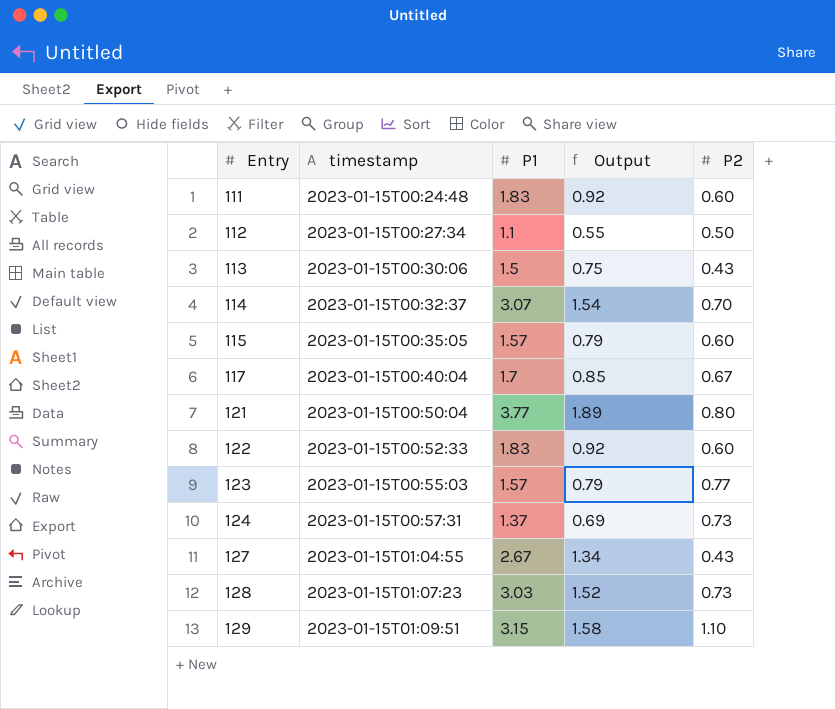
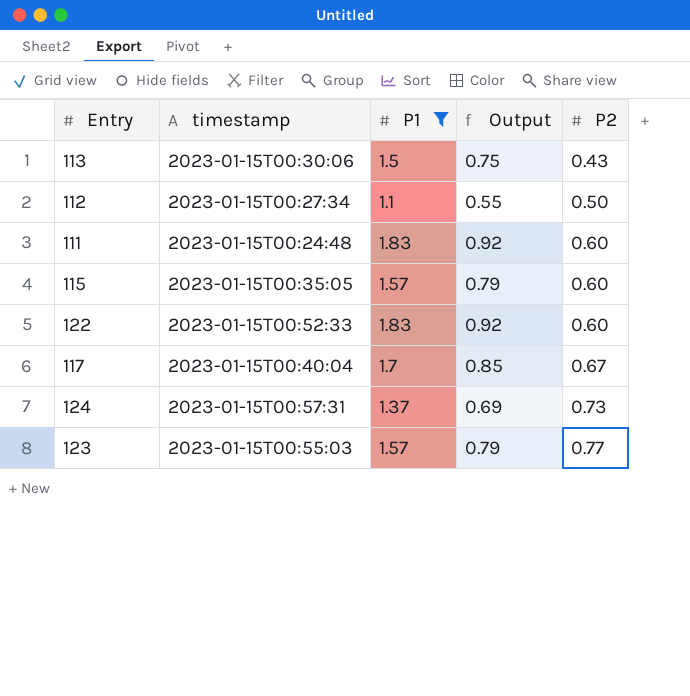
filter: none -> P1 <= 1.83
row order: Entry ascending -> P2 ascending

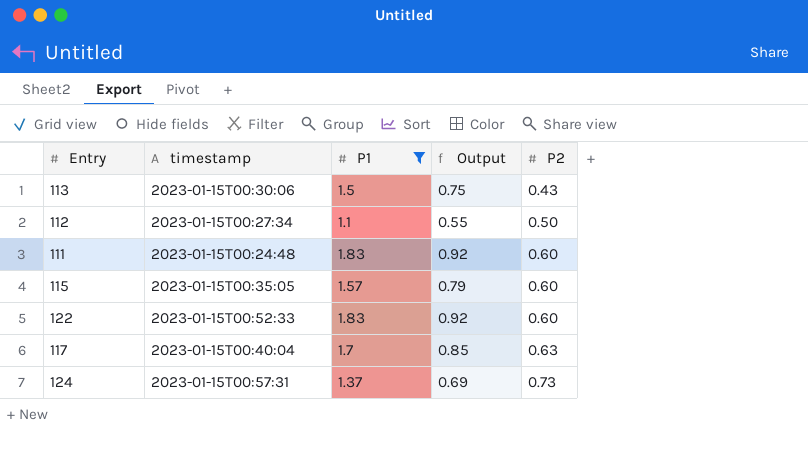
row 123: 2023-01-15T00:55:03 | 1.57 | 0.79 | 0.77 -> none
117 | P2: 0.67 -> 0.63

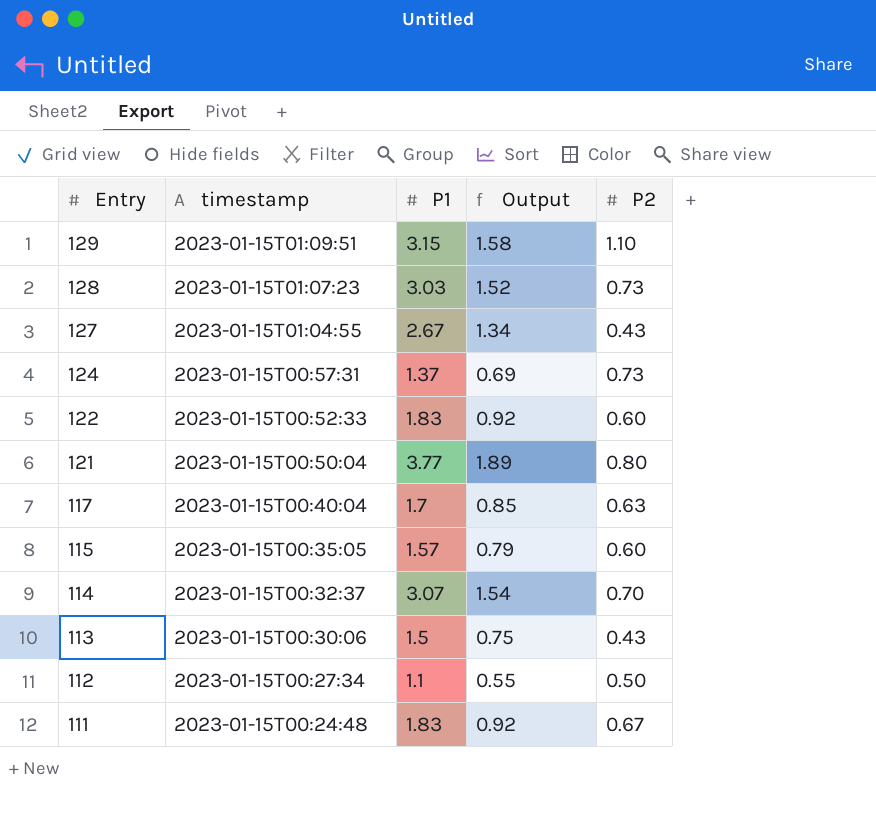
filter: P1 <= 1.83 -> none
row order: P2 ascending -> Entry descending
111 | P2: 0.60 -> 0.67

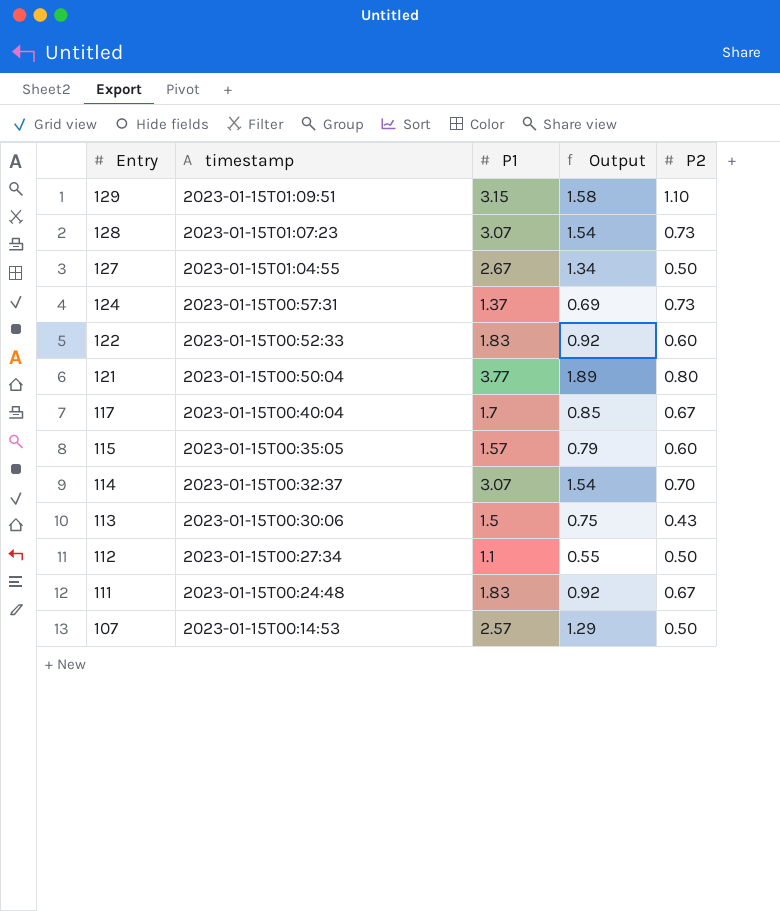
128 | P1: 3.03 -> 3.07
128 | Output: 1.52 -> 1.54
127 | P2: 0.43 -> 0.50
117 | P2: 0.63 -> 0.67
row 107: none -> 2023-01-15T00:14:53 | 2.57 | 1.29 | 0.50

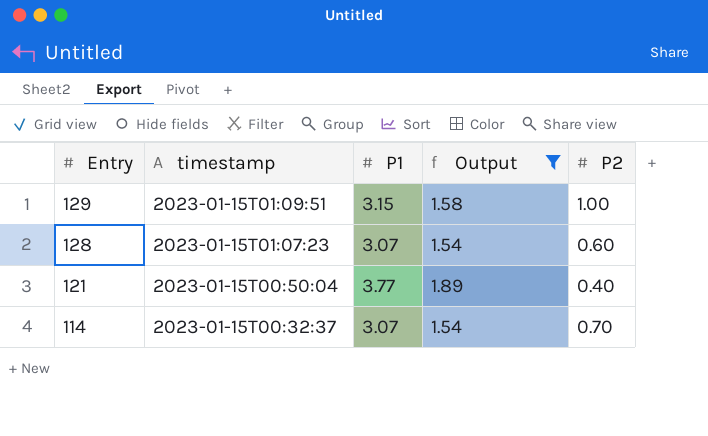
filter: none -> Output >= 1.54
129 | P2: 1.10 -> 1.00
128 | P2: 0.73 -> 0.60
121 | P2: 0.80 -> 0.40

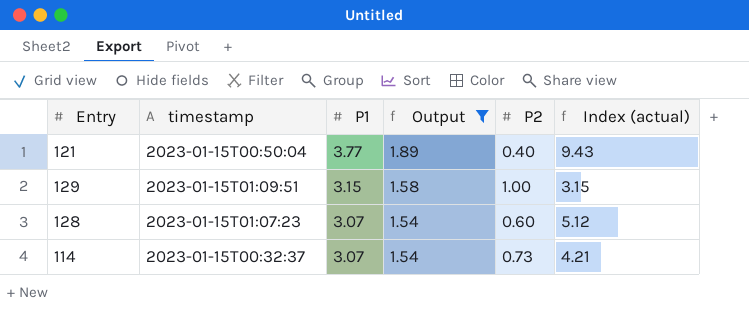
row order: Entry descending -> P1 descending
column Index (actual) | formula: none -> [P1] / [P2]
114 | P2: 0.70 -> 0.73

